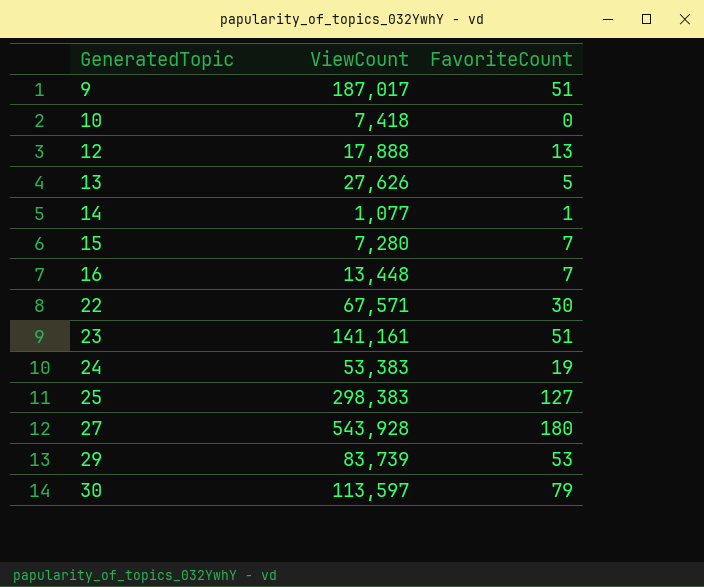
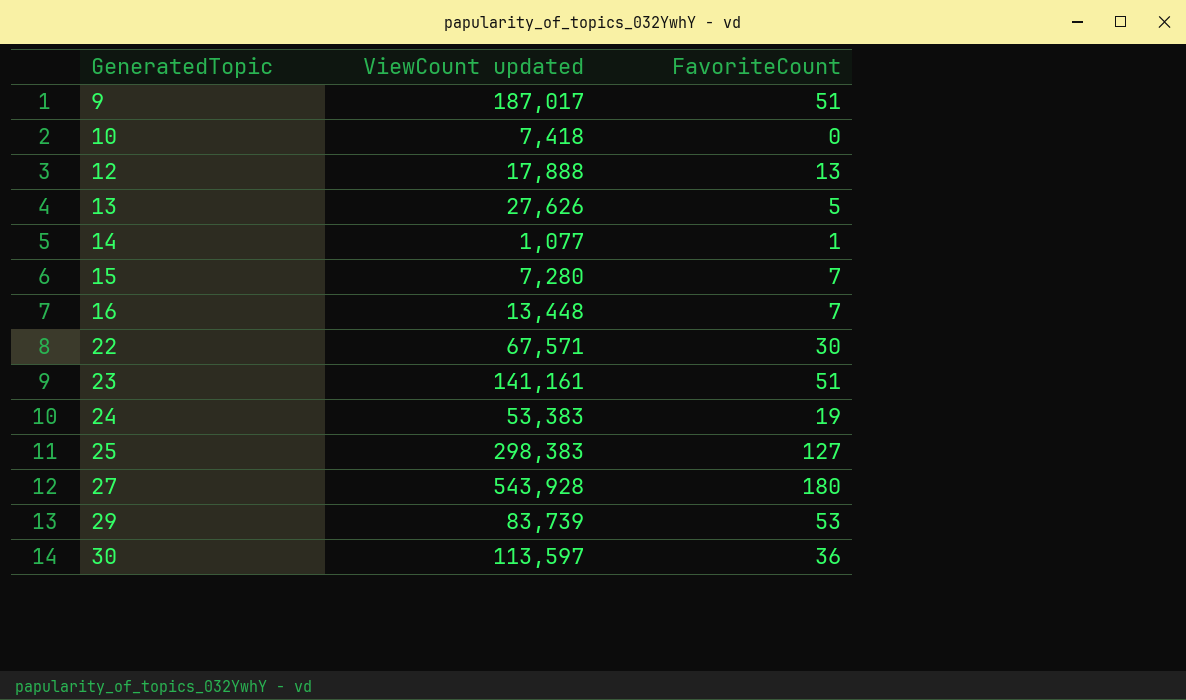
column name: ViewCount -> ViewCount updated
30 | FavoriteCount: 79 -> 36

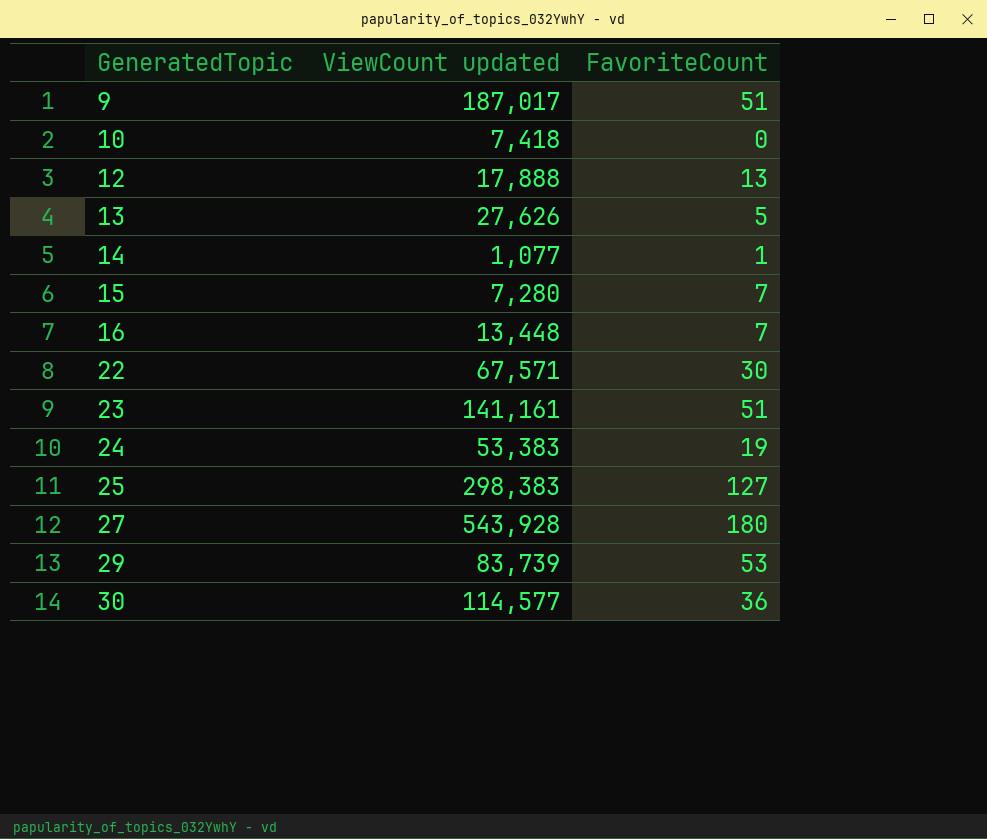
30 | ViewCount updated: 113,597 -> 114,577

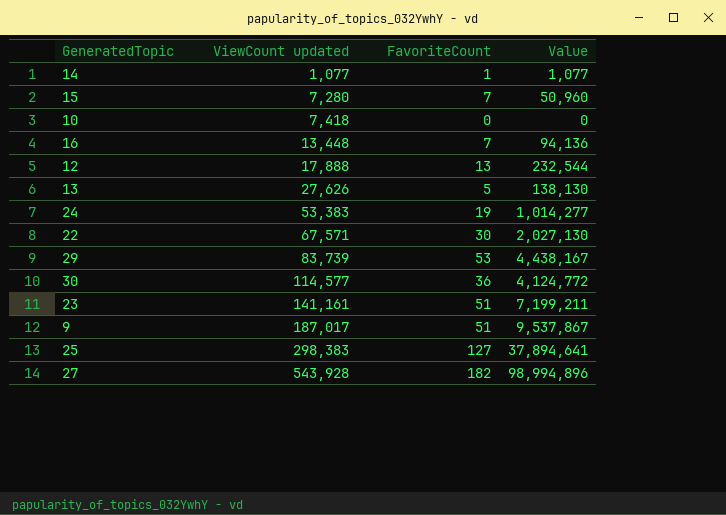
row order: GeneratedTopic ascending -> ViewCount updated ascending
column Value | formula: none -> [ViewCount updated] * [FavoriteCount]
27 | FavoriteCount: 180 -> 182

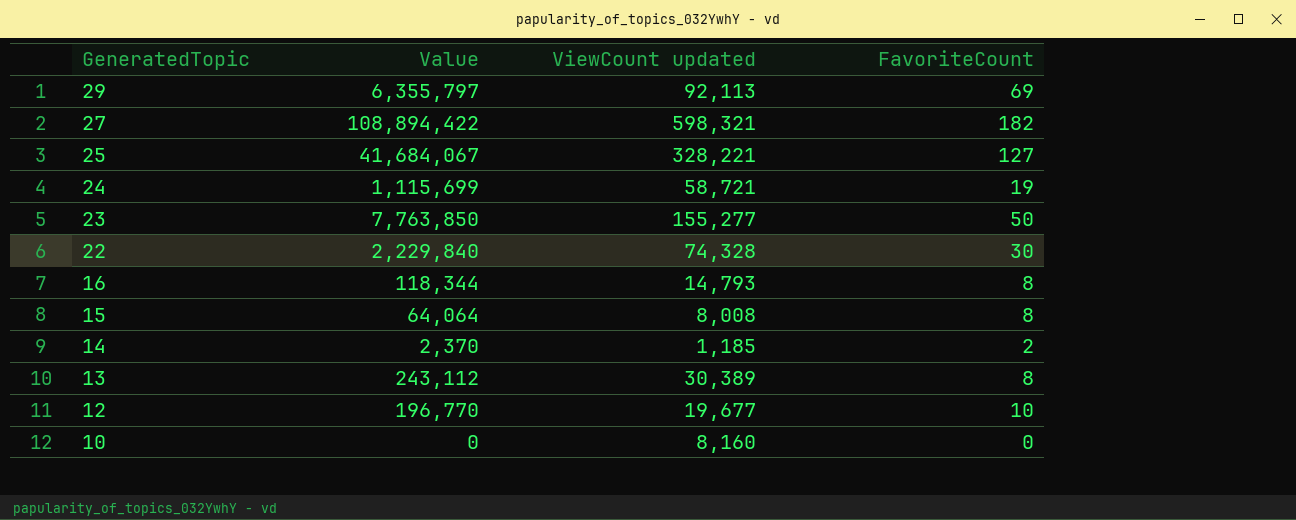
row order: ViewCount updated ascending -> GeneratedTopic descending
column Value | position: 4 -> 2
row 30: 114,577 | 36 | 4,124,772 -> none
row 9: 187,017 | 51 | 9,537,867 -> none
29 | Value: 4,438,167 -> 6,355,797
29 | ViewCount updated: 83,739 -> 92,113
29 | FavoriteCount: 53 -> 69
27 | Value: 98,994,896 -> 108,894,422
27 | ViewCount updated: 543,928 -> 598,321
25 | Value: 37,894,641 -> 41,684,067
25 | ViewCount updated: 298,383 -> 328,221
24 | Value: 1,014,277 -> 1,115,699
24 | ViewCount updated: 53,383 -> 58,721
23 | Value: 7,199,211 -> 7,763,850
23 | ViewCount updated: 141,161 -> 155,277
23 | FavoriteCount: 51 -> 50
22 | Value: 2,027,130 -> 2,229,840
22 | ViewCount updated: 67,571 -> 74,328
16 | Value: 94,136 -> 118,344
16 | ViewCount updated: 13,448 -> 14,793
16 | FavoriteCount: 7 -> 8
15 | Value: 50,960 -> 64,064
15 | ViewCount updated: 7,280 -> 8,008
15 | FavoriteCount: 7 -> 8
14 | Value: 1,077 -> 2,370
14 | ViewCount updated: 1,077 -> 1,185
14 | FavoriteCount: 1 -> 2
13 | Value: 138,130 -> 243,112
13 | ViewCount updated: 27,626 -> 30,389
13 | FavoriteCount: 5 -> 8
12 | Value: 232,544 -> 196,770
12 | ViewCount updated: 17,888 -> 19,677
12 | FavoriteCount: 13 -> 10
10 | ViewCount updated: 7,418 -> 8,160

